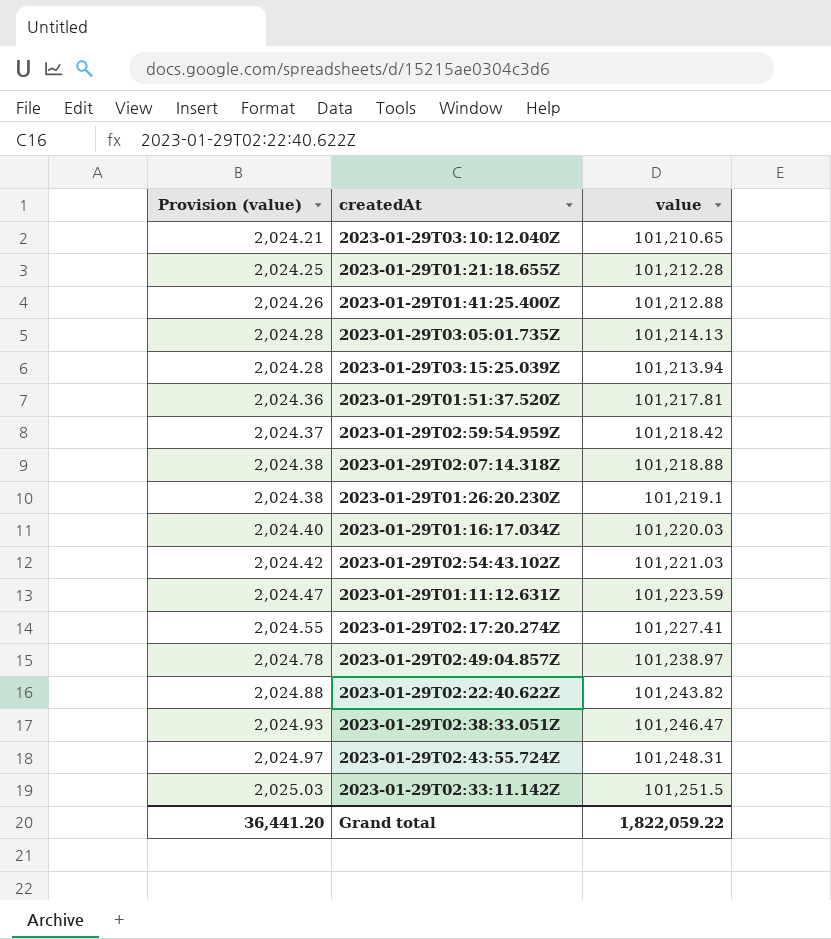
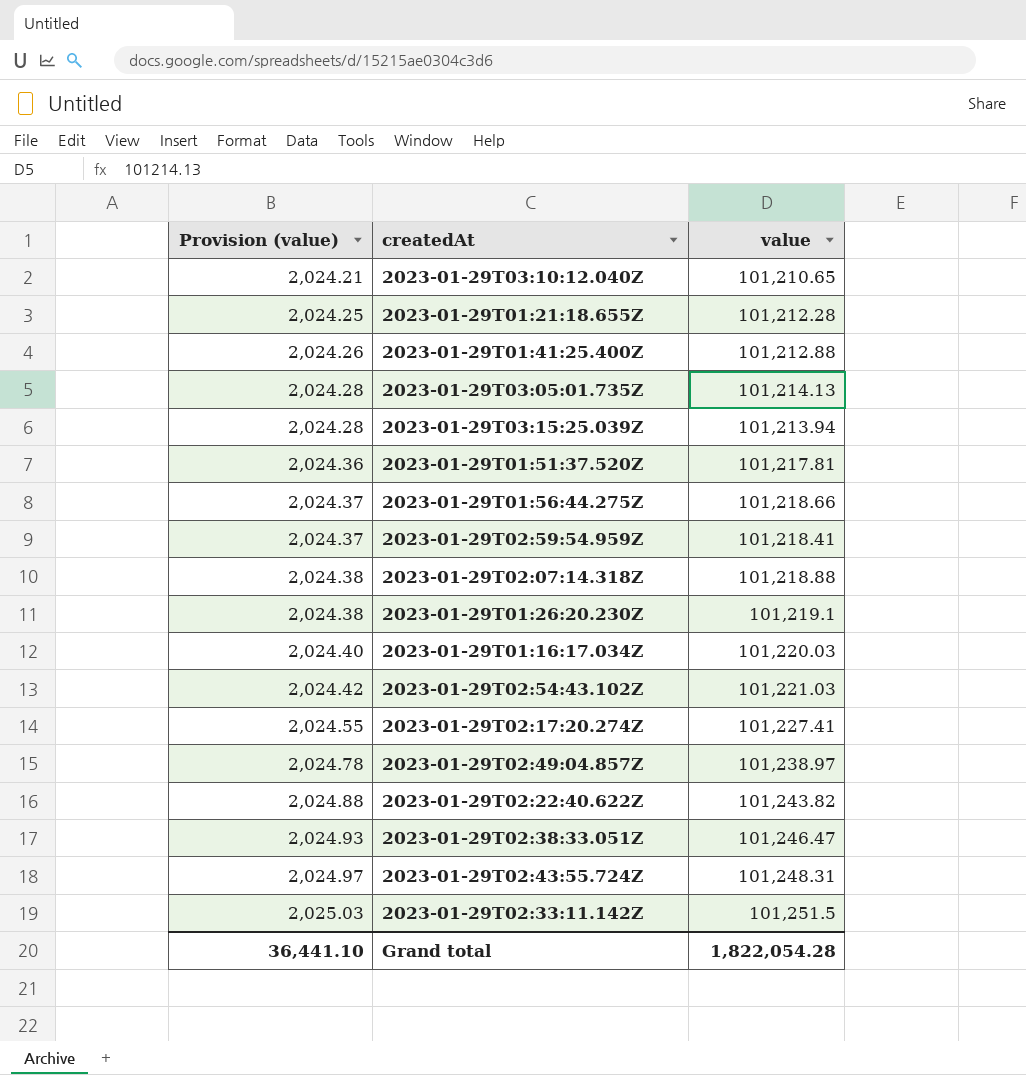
row 2023-01-29T01:11:12.631Z: 2,024.47 | 101,223.59 -> none
row 2023-01-29T01:56:44.275Z: none -> 2,024.37 | 101,218.66
2023-01-29T02:59:54.959Z | value: 101,218.42 -> 101,218.41
Grand total | Provision (value): 36,441.20 -> 36,441.10
Grand total | value: 1,822,059.22 -> 1,822,054.28

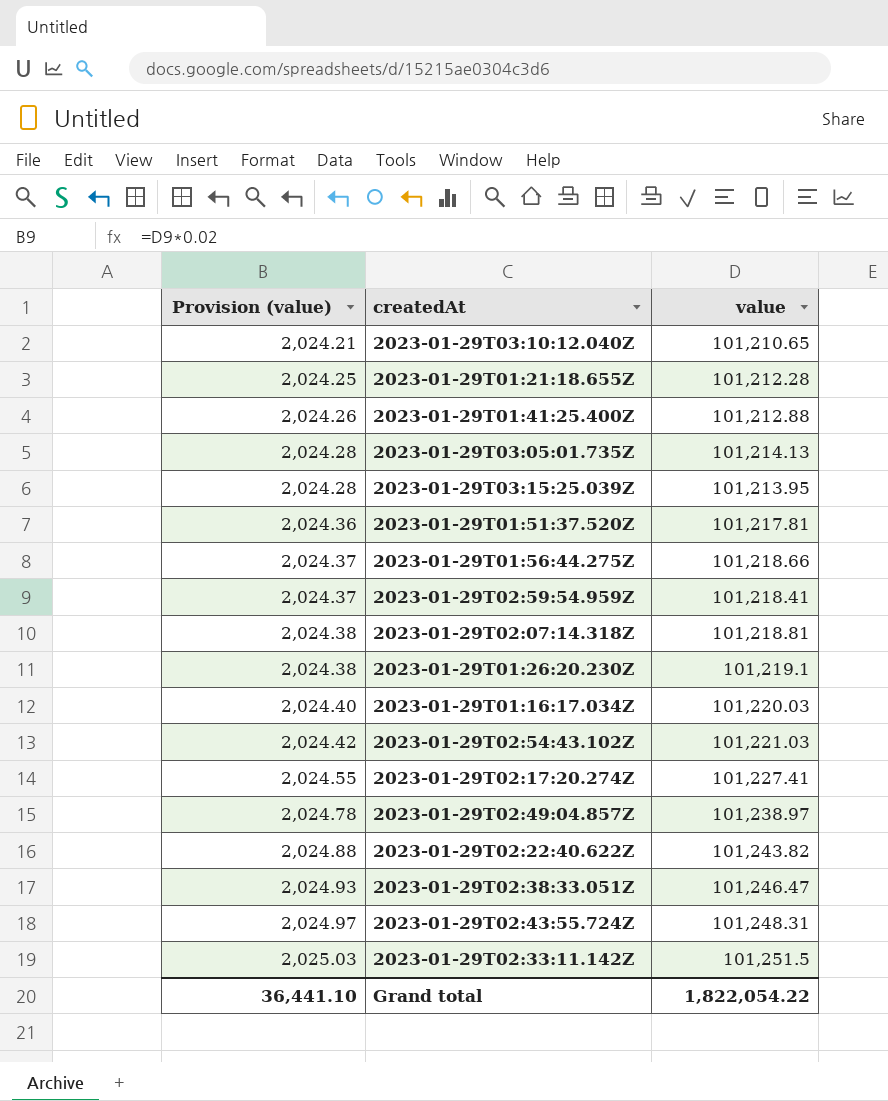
2023-01-29T03:15:25.039Z | value: 101,213.94 -> 101,213.95
2023-01-29T02:07:14.318Z | value: 101,218.88 -> 101,218.81
Grand total | value: 1,822,054.28 -> 1,822,054.22

